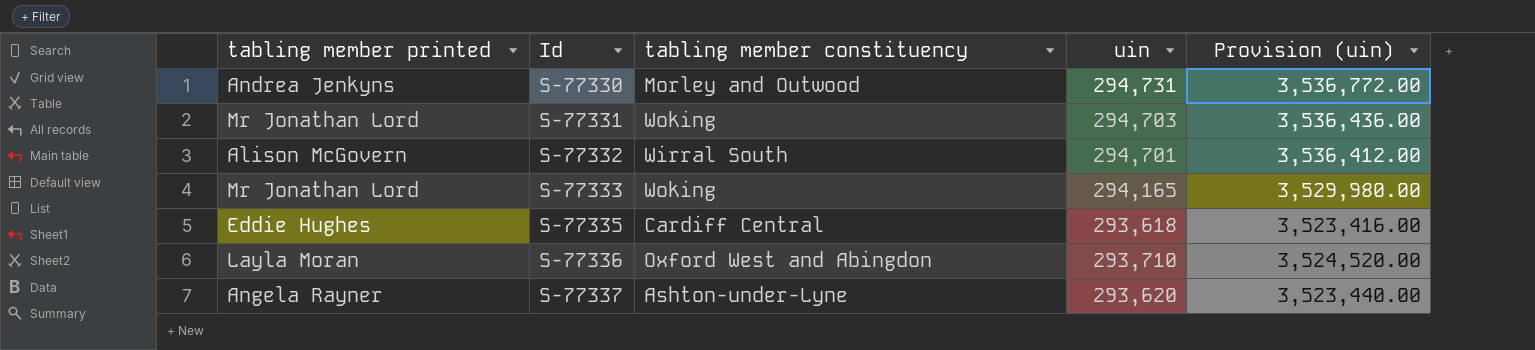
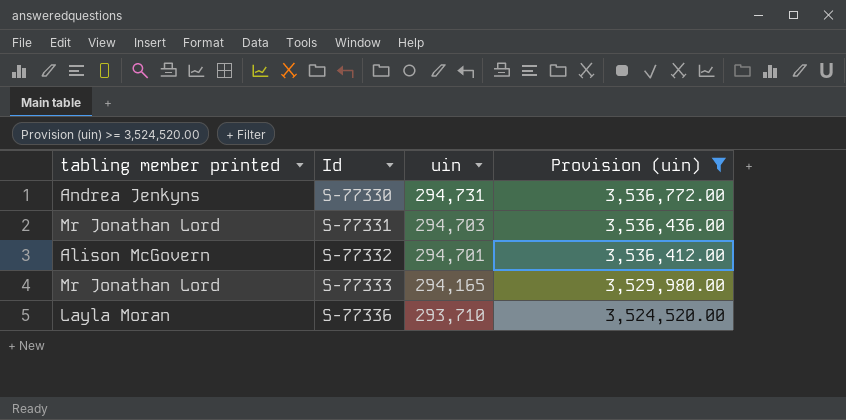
filter: none -> Provision (uin) >= 3,524,520.00
column tabling member constituency | position: 3 -> none

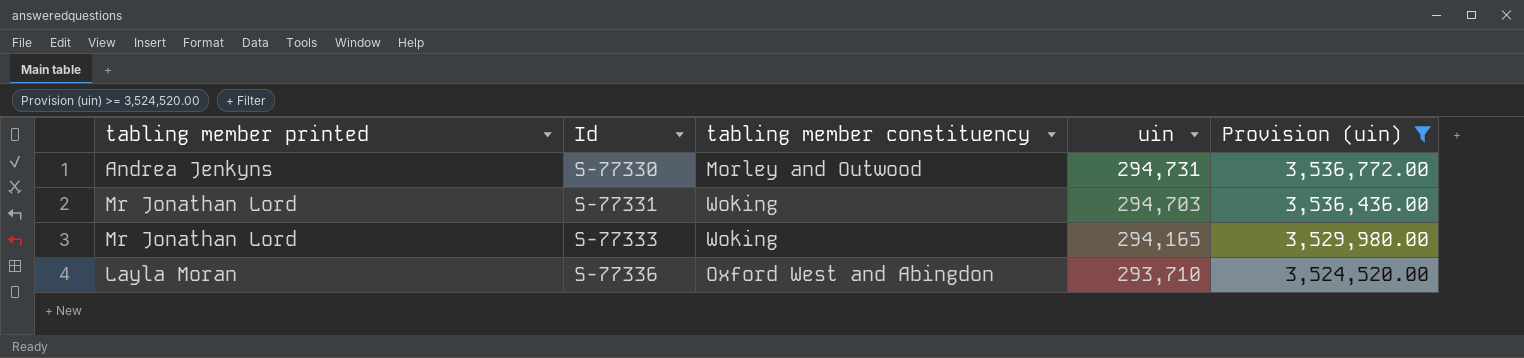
column tabling member constituency | position: none -> 3
row S-77332: Alison McGovern | 294,701 | 3,536,412.00 -> none

